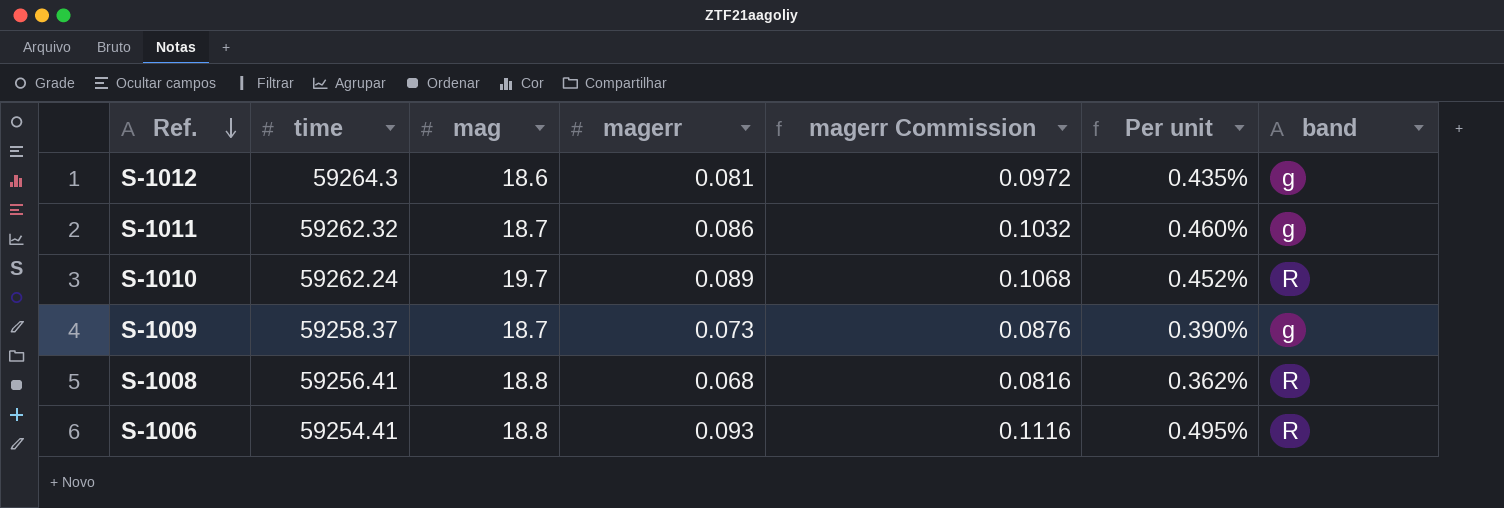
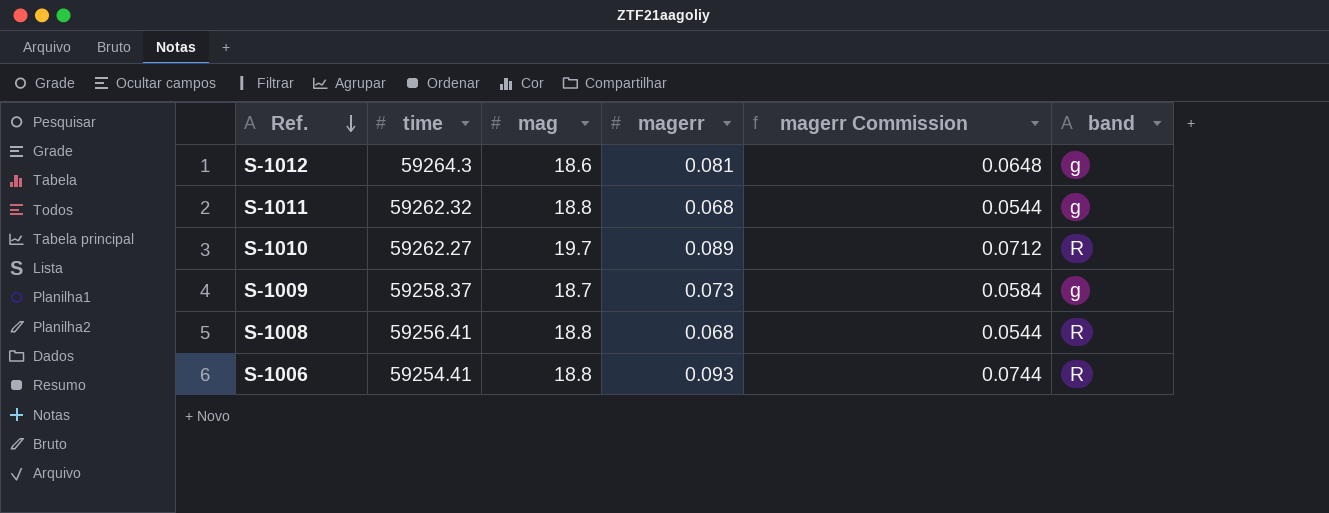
column Per unit | formula: [magerr] / [mag] -> none
column magerr Commission | formula: [magerr] * 1.2 -> [magerr] * 0.8
S-1011 | mag: 18.7 -> 18.8
S-1011 | magerr: 0.086 -> 0.068
S-1010 | time: 59262.24 -> 59262.27

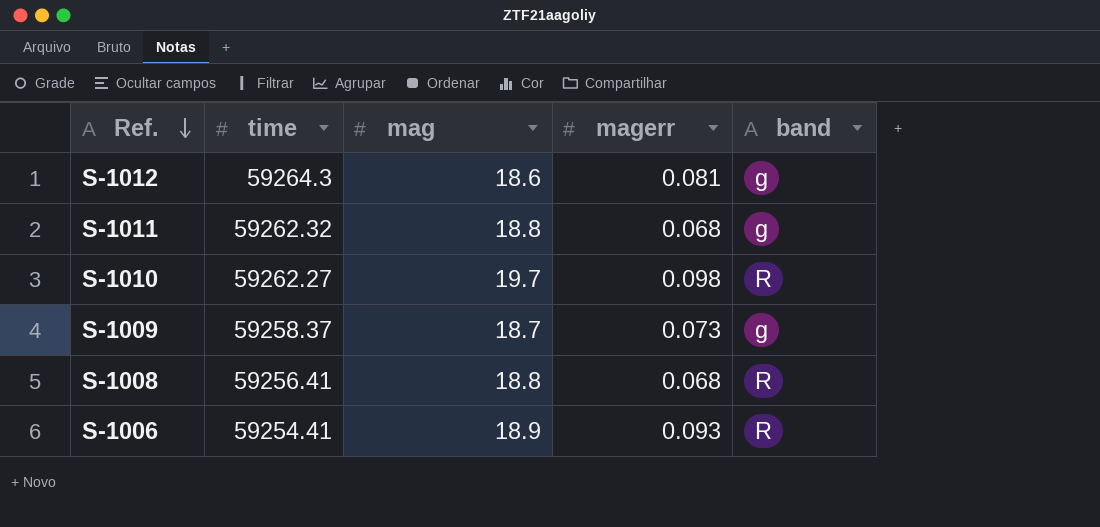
column magerr Commission | formula: [magerr] * 0.8 -> none
S-1010 | magerr: 0.089 -> 0.098
S-1006 | mag: 18.8 -> 18.9

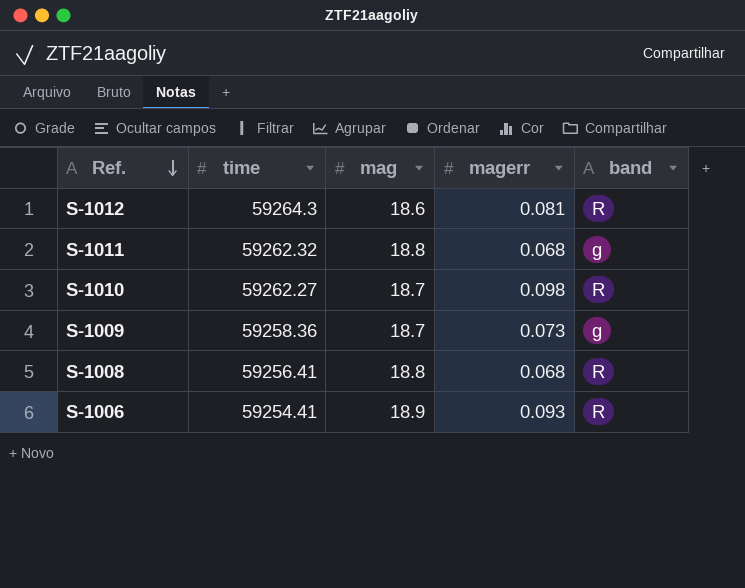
S-1012 | band: g -> R
S-1010 | mag: 19.7 -> 18.7
S-1009 | time: 59258.37 -> 59258.36

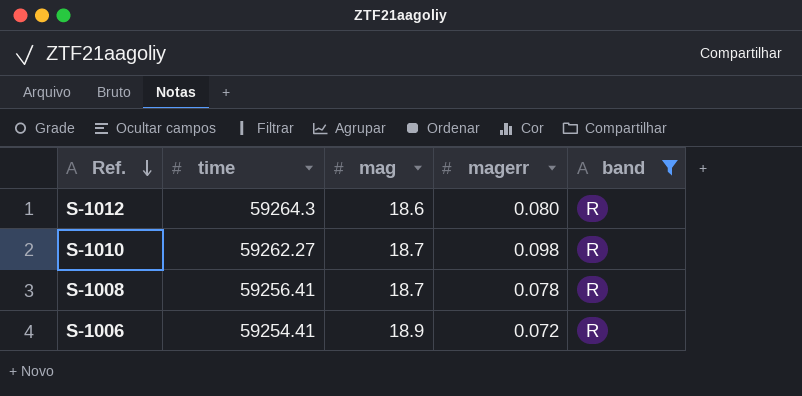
filter: none -> band = R
S-1012 | magerr: 0.081 -> 0.080
S-1008 | mag: 18.8 -> 18.7
S-1008 | magerr: 0.068 -> 0.078
S-1006 | magerr: 0.093 -> 0.072

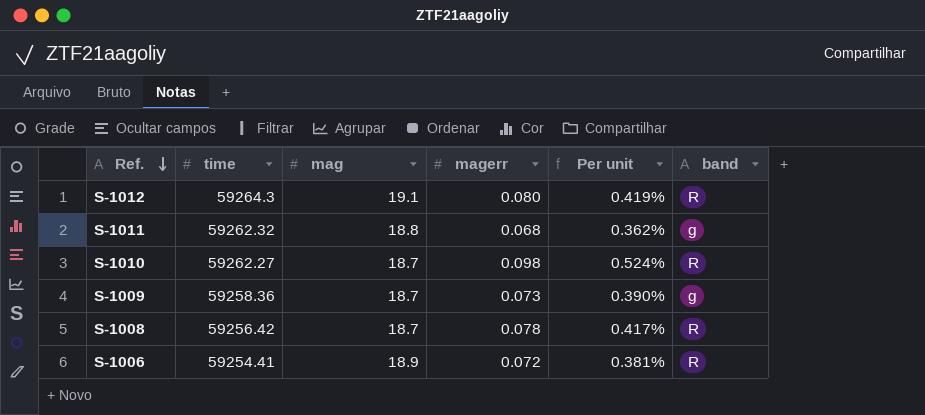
filter: band = R -> none
column Per unit | formula: none -> [magerr] / [mag]
S-1012 | mag: 18.6 -> 19.1
S-1008 | time: 59256.41 -> 59256.42

